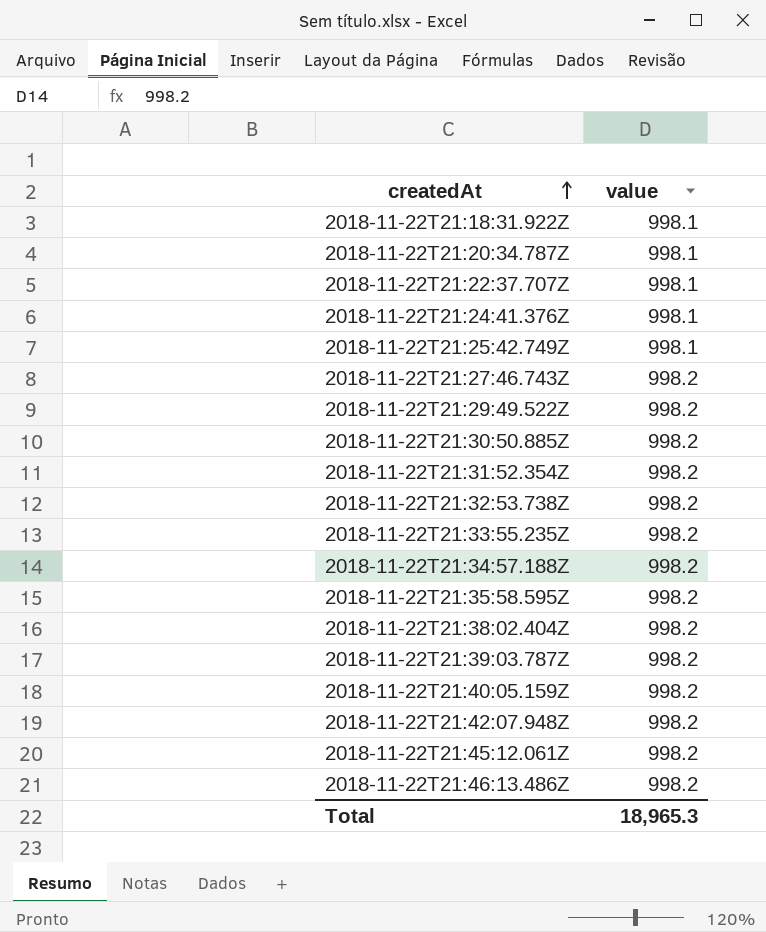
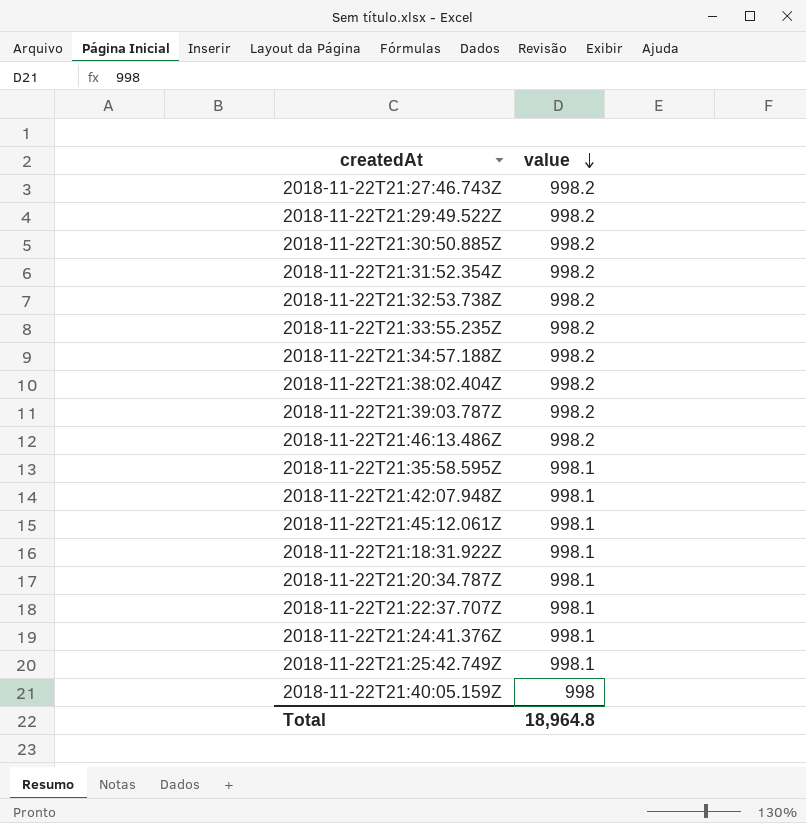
row order: createdAt ascending -> value descending
2018-11-22T21:35:58.595Z | value: 998.2 -> 998.1
2018-11-22T21:42:07.948Z | value: 998.2 -> 998.1
2018-11-22T21:45:12.061Z | value: 998.2 -> 998.1
2018-11-22T21:40:05.159Z | value: 998.2 -> 998
Total | value: 18,965.3 -> 18,964.8

